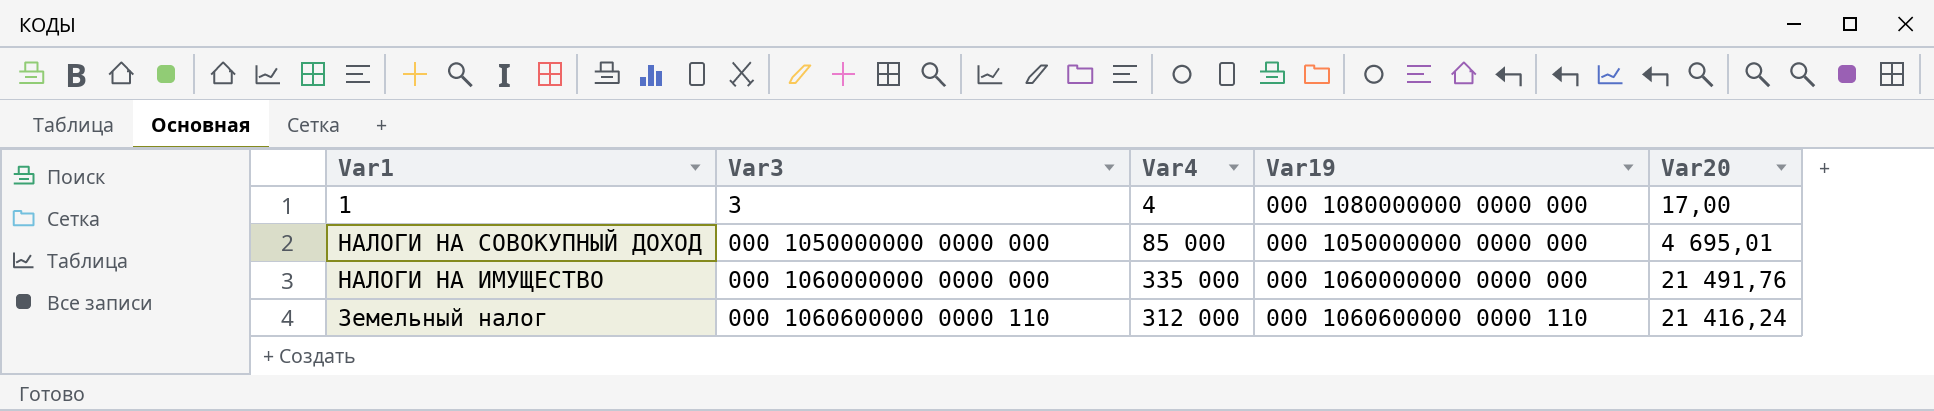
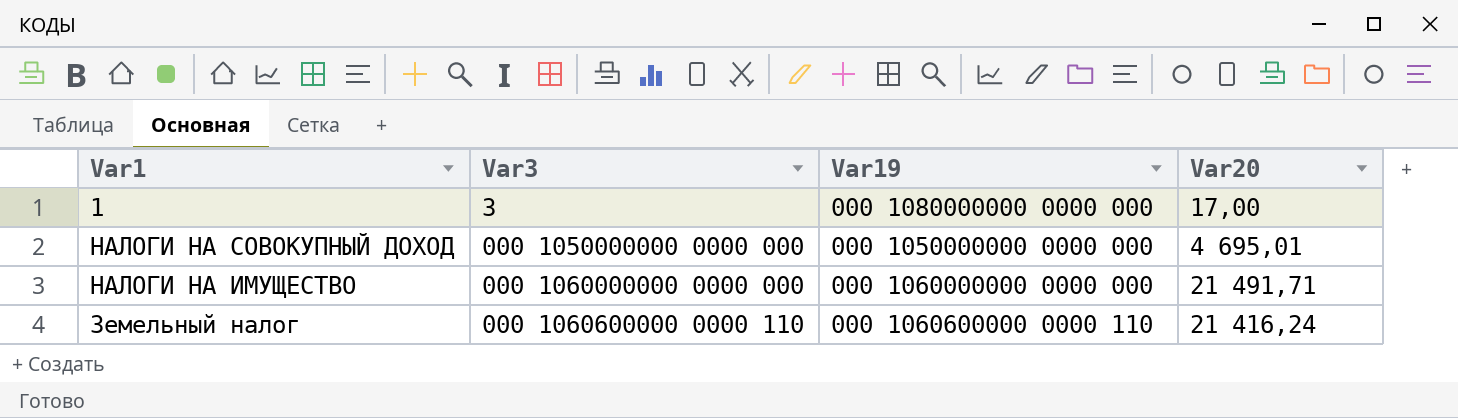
column Var4 | position: 3 -> none
НАЛОГИ НА ИМУЩЕСТВО | Var20: 21 491,76 -> 21 491,71

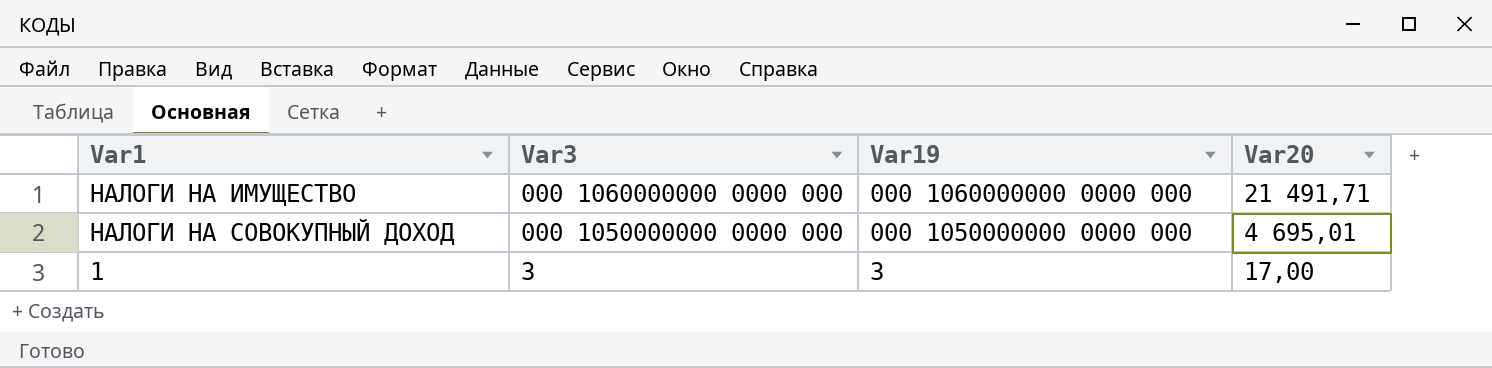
row order: none -> Var20 descending
row Земельный налог: 000 1060600000 0000 110 | 000 1060600000 0000 110 | 21 416,24 -> none
1 | Var19: 000 1080000000 0000 000 -> 3

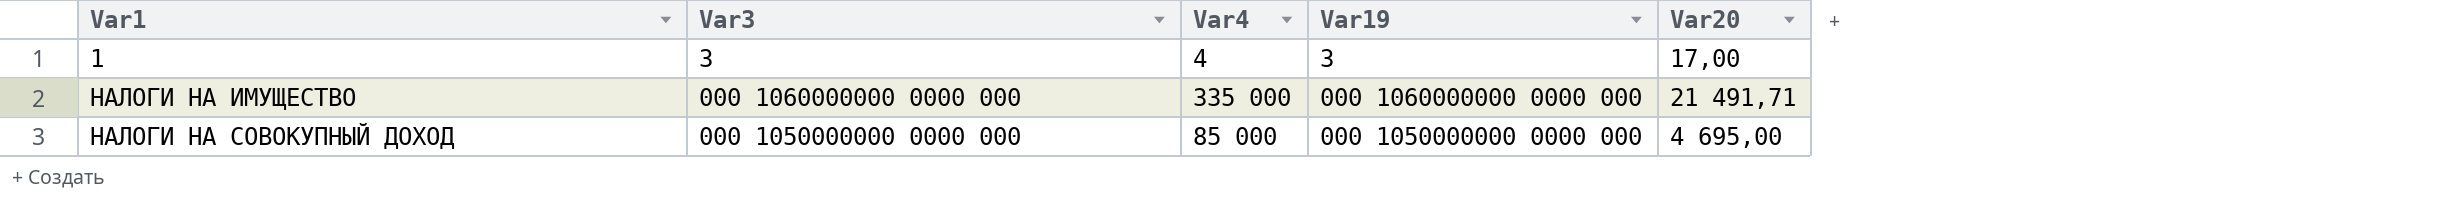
row order: Var20 descending -> Var1 ascending
column Var4 | position: none -> 3
НАЛОГИ НА СОВОКУПНЫЙ ДОХОД | Var20: 4 695,01 -> 4 695,00

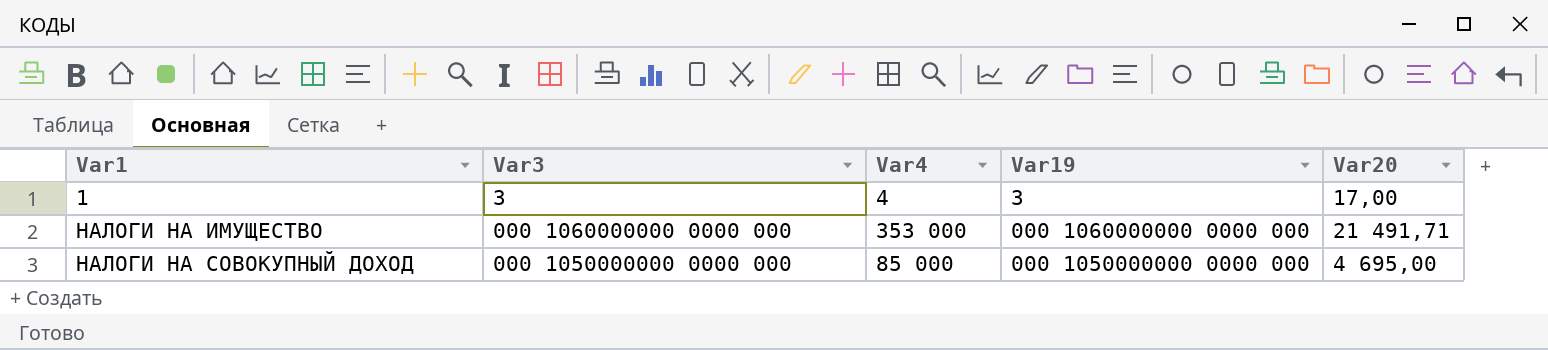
НАЛОГИ НА ИМУЩЕСТВО | Var4: 335 000 -> 353 000

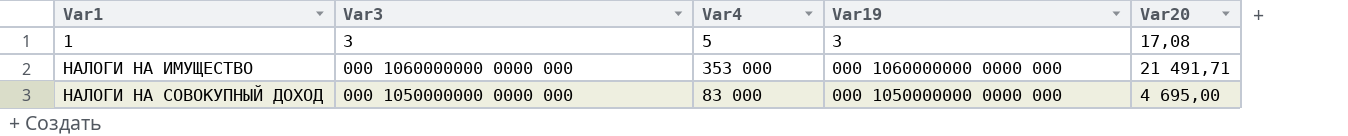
1 | Var4: 4 -> 5
1 | Var20: 17,00 -> 17,08
НАЛОГИ НА СОВОКУПНЫЙ ДОХОД | Var4: 85 000 -> 83 000

